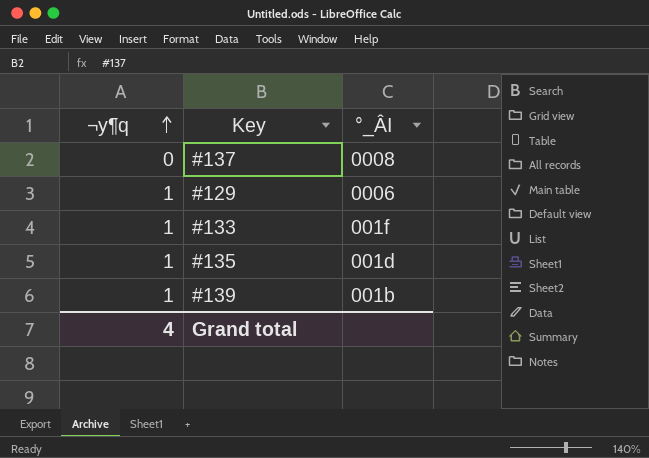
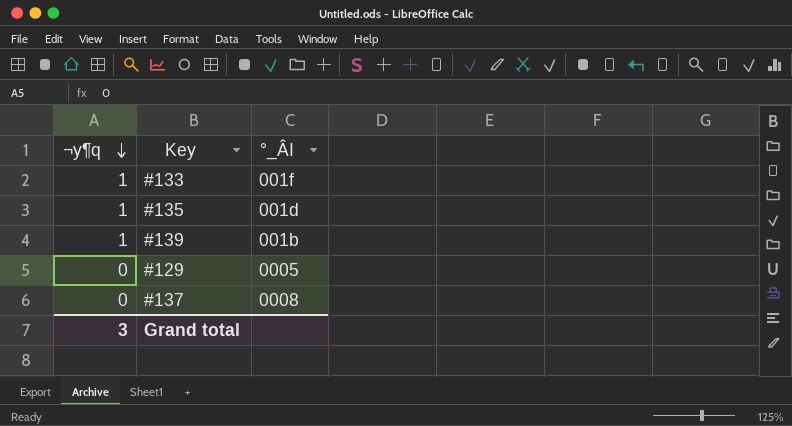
row order: ¬y¶q ascending -> ¬y¶q descending
#129 | ¬y¶q: 1 -> 0
#129 | °_ÂI: 0006 -> 0005
Grand total | ¬y¶q: 4 -> 3

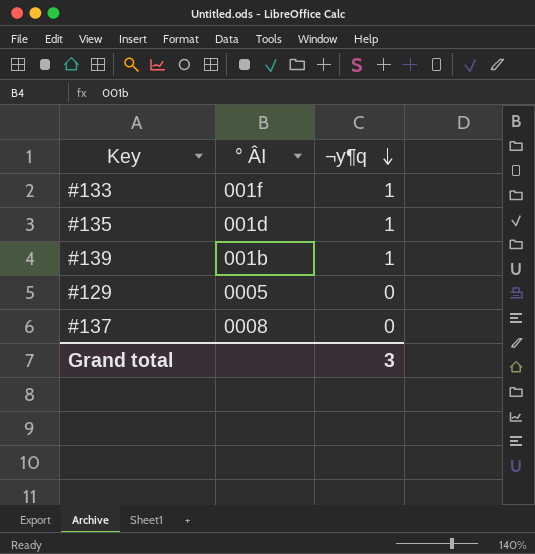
column name: °_ÂI -> ° ÂI
column ¬y¶q | position: 1 -> 3

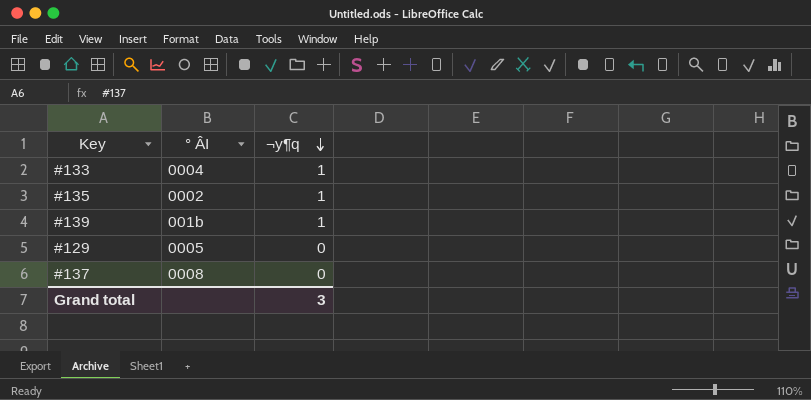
#133 | ° ÂI: 001f -> 0004
#135 | ° ÂI: 001d -> 0002

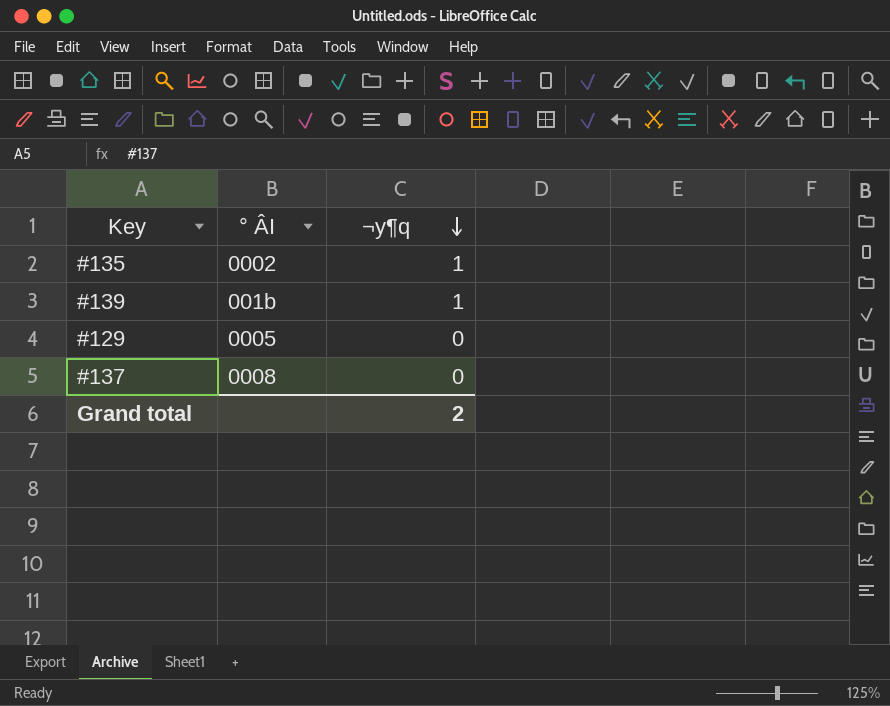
row #133: 0004 | 1 -> none
Grand total | ¬y¶q: 3 -> 2

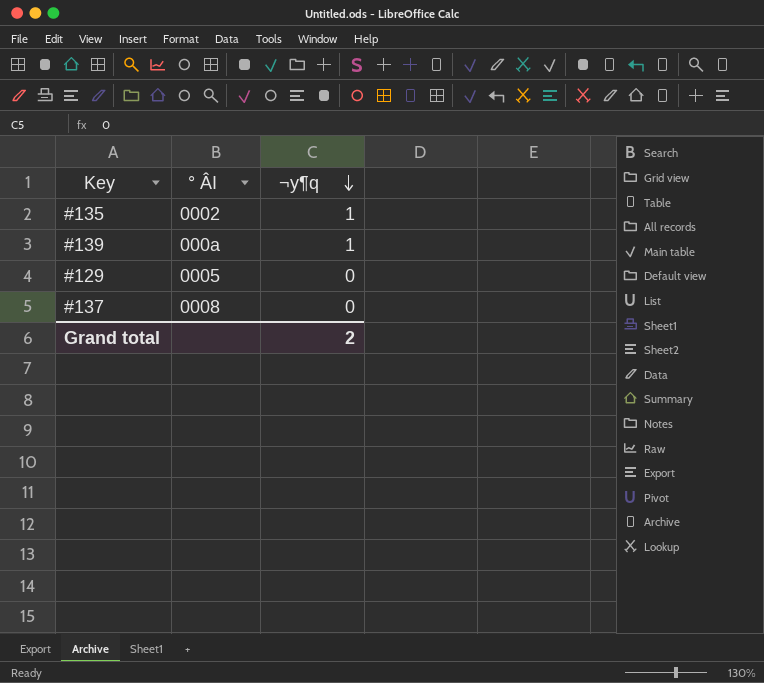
#139 | ° ÂI: 001b -> 000a

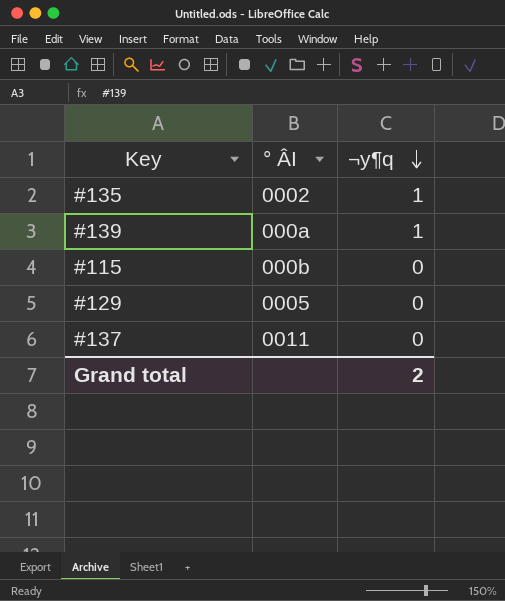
row #115: none -> 000b | 0
#137 | ° ÂI: 0008 -> 0011

